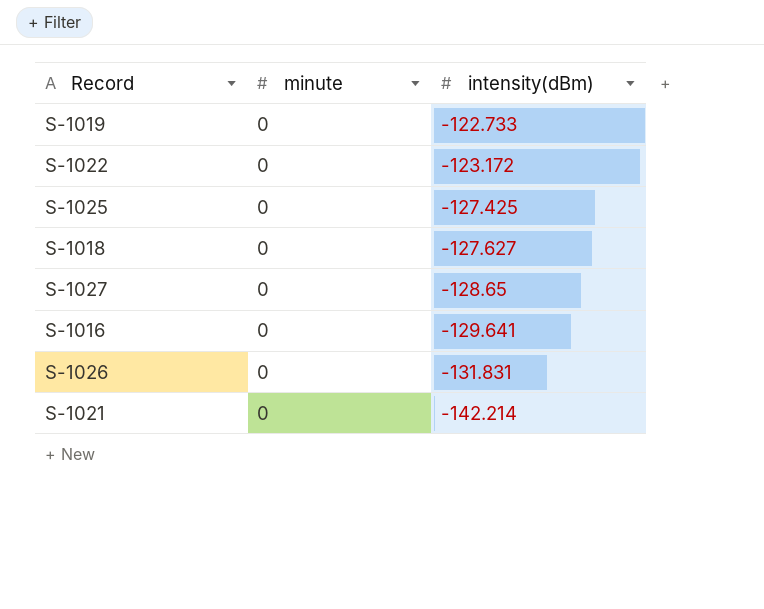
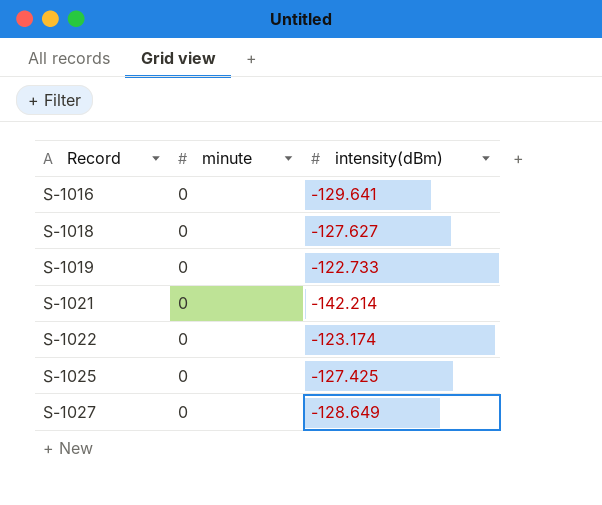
row order: intensity(dBm) descending -> Record ascending
row S-1026: 0 | -131.831 -> none
S-1022 | intensity(dBm): -123.172 -> -123.174
S-1027 | intensity(dBm): -128.65 -> -128.649

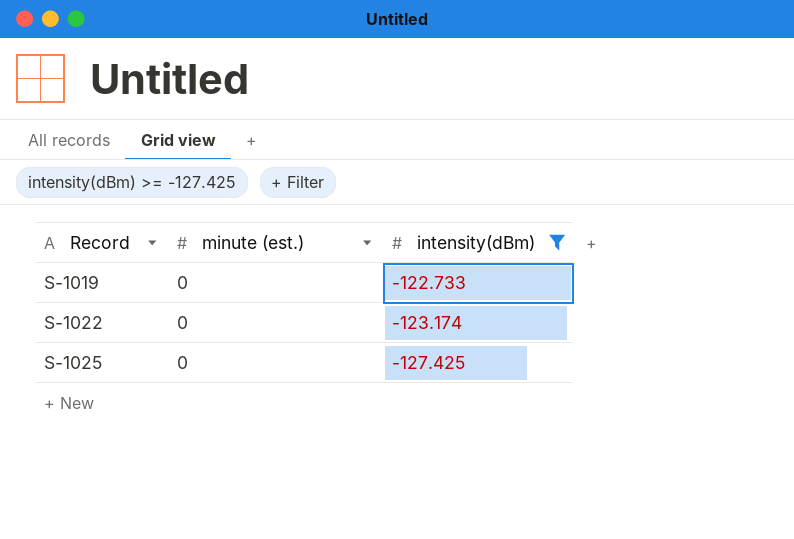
filter: none -> intensity(dBm) >= -127.425
column name: minute -> minute (est.)

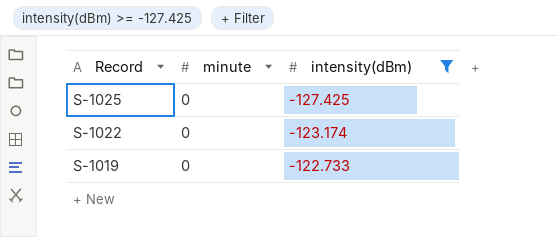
row order: Record ascending -> Record descending
column name: minute (est.) -> minute

